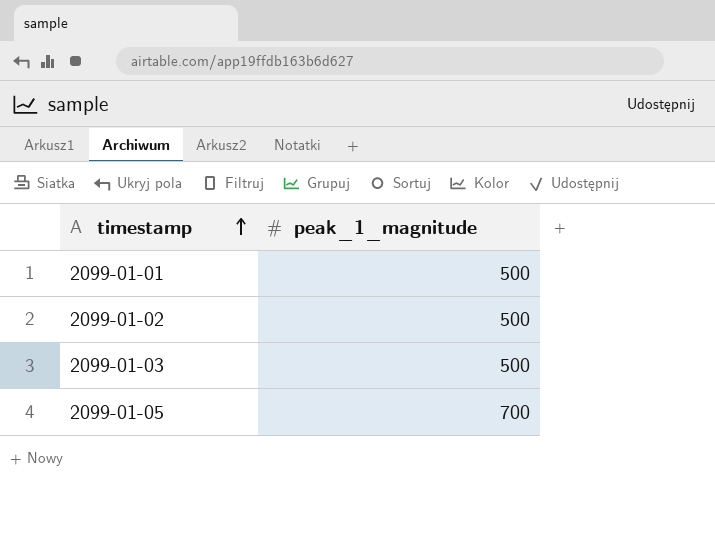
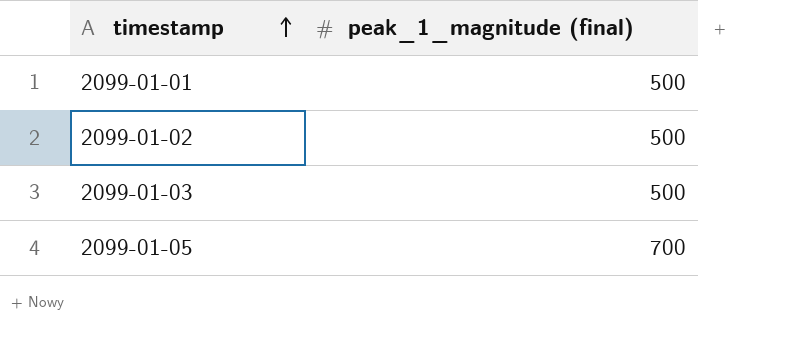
column name: peak_1_magnitude -> peak_1_magnitude (final)

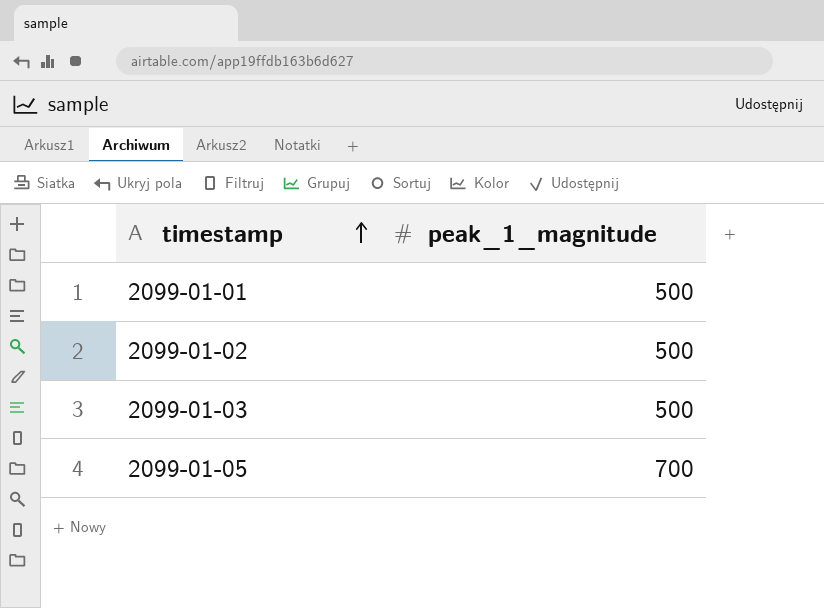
column name: peak_1_magnitude (final) -> peak_1_magnitude

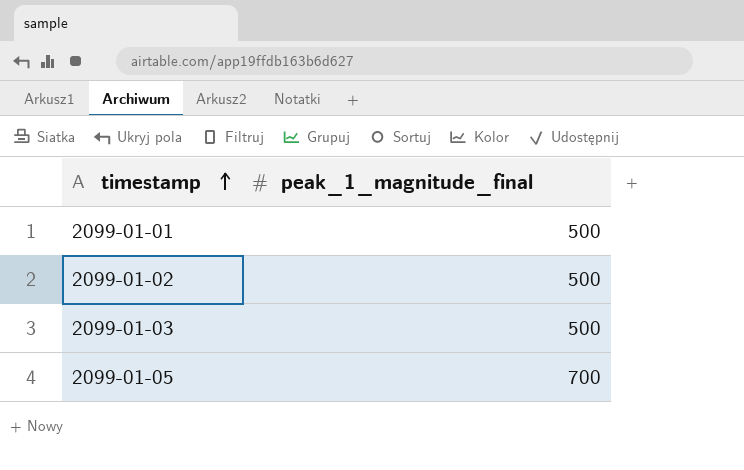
column name: peak_1_magnitude -> peak_1_magnitude_final

